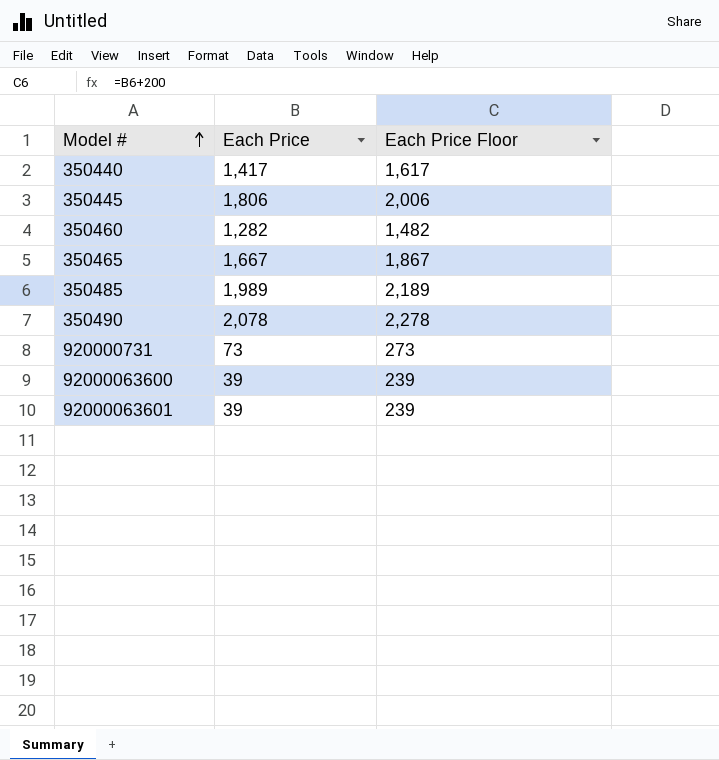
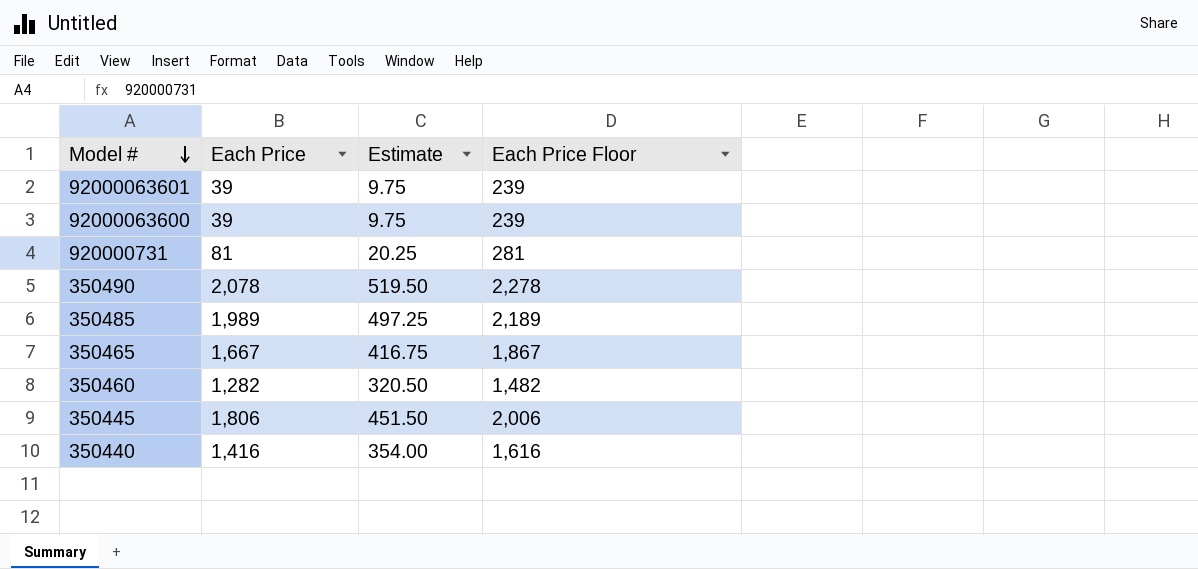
row order: Model # ascending -> Model # descending
column Estimate | formula: none -> [Each Price] * 0.25
920000731 | Each Price: 73 -> 81
920000731 | Each Price Floor: 273 -> 281
350440 | Each Price: 1,417 -> 1,416
350440 | Each Price Floor: 1,617 -> 1,616

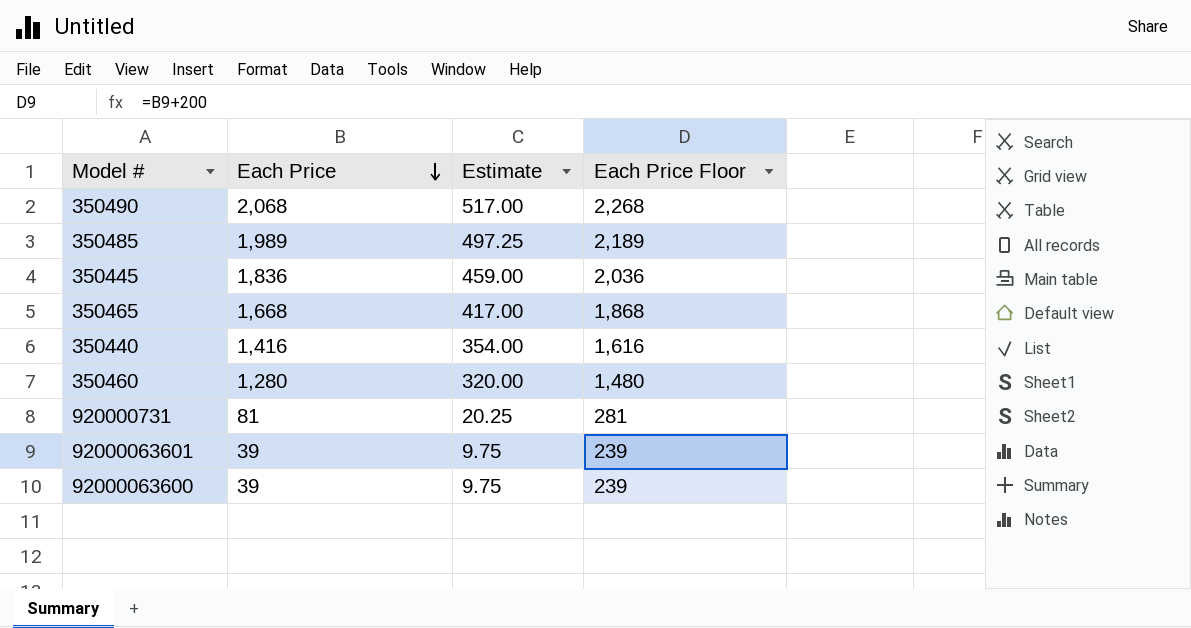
row order: Model # descending -> Each Price descending
350490 | Each Price: 2,078 -> 2,068
350490 | Estimate: 519.50 -> 517.00
350490 | Each Price Floor: 2,278 -> 2,268
350445 | Each Price: 1,806 -> 1,836
350445 | Estimate: 451.50 -> 459.00
350445 | Each Price Floor: 2,006 -> 2,036
350465 | Each Price: 1,667 -> 1,668
350465 | Estimate: 416.75 -> 417.00
350465 | Each Price Floor: 1,867 -> 1,868
350460 | Each Price: 1,282 -> 1,280
350460 | Estimate: 320.50 -> 320.00
350460 | Each Price Floor: 1,482 -> 1,480

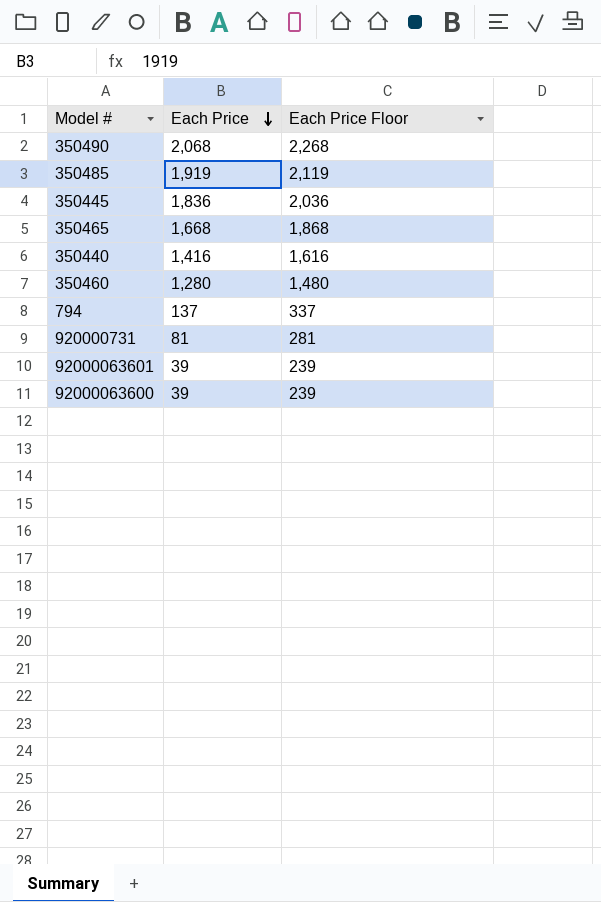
column Estimate | formula: [Each Price] * 0.25 -> none
350485 | Each Price: 1,989 -> 1,919
350485 | Each Price Floor: 2,189 -> 2,119
row 794: none -> 137 | 337

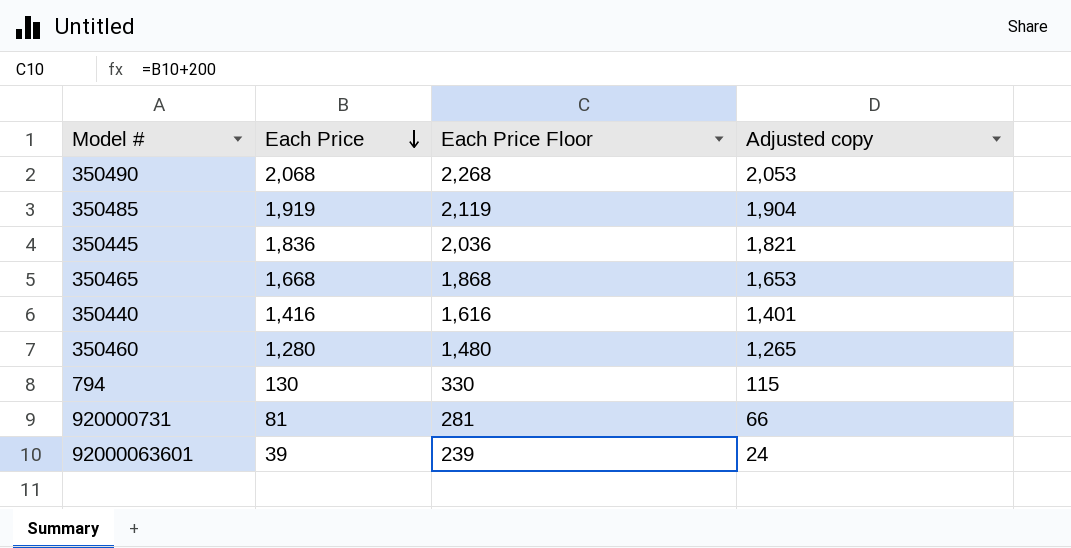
column Adjusted copy | formula: none -> [Each Price] - 15
row 92000063600: 39 | 239 -> none
794 | Each Price: 137 -> 130
794 | Each Price Floor: 337 -> 330

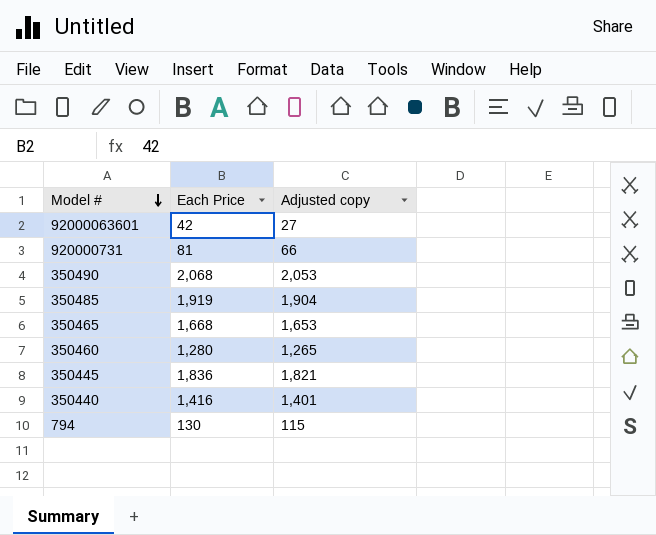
row order: Each Price descending -> Model # descending
column Each Price Floor | formula: [Each Price] + 200 -> none
92000063601 | Each Price: 39 -> 42
92000063601 | Adjusted copy: 24 -> 27

